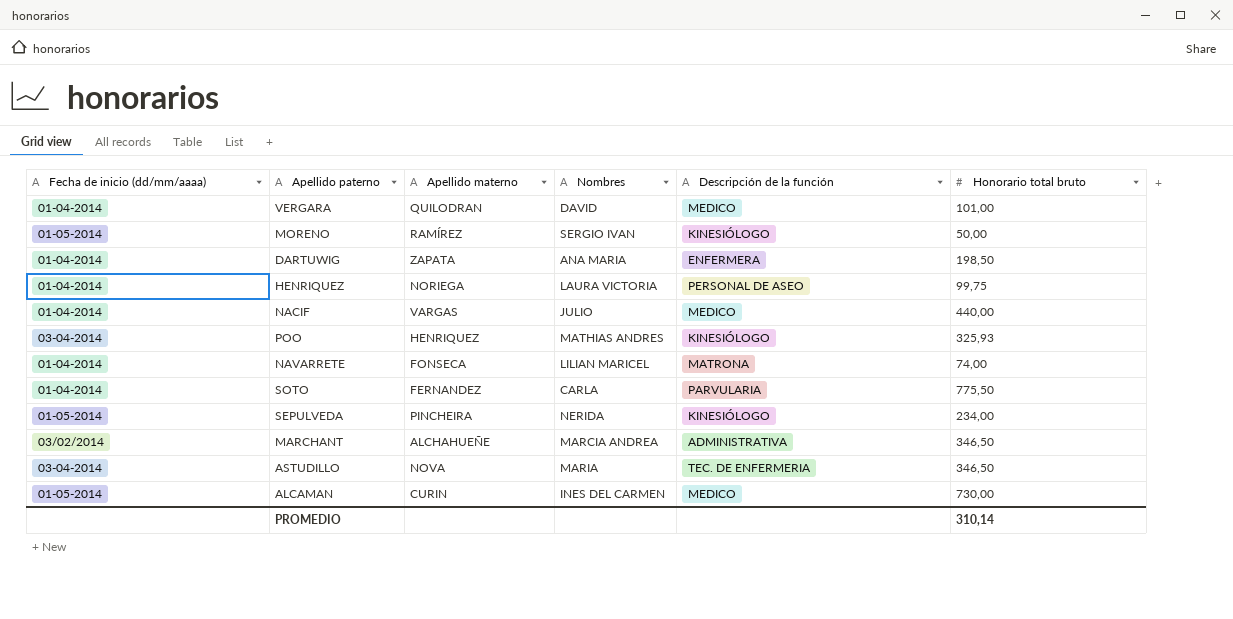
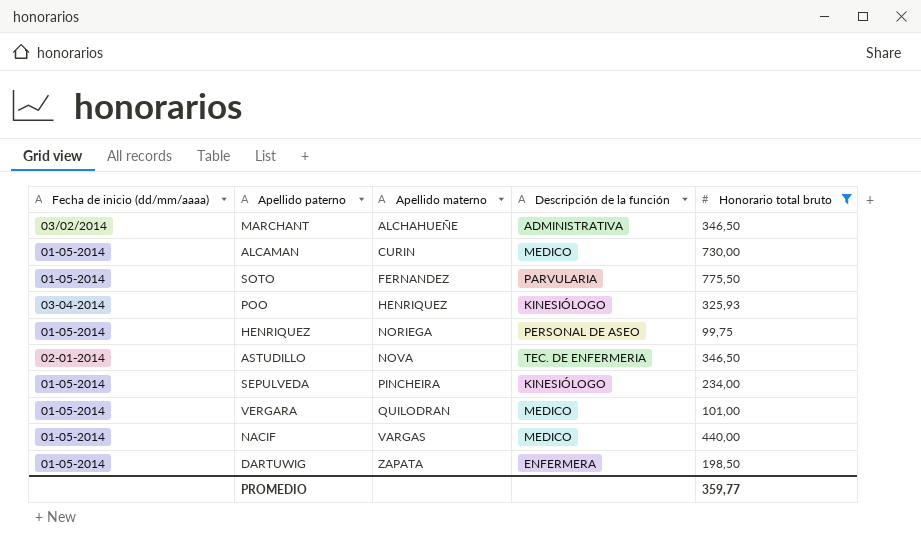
filter: none -> Honorario total bruto >= 99,75
row order: none -> Apellido materno ascending
column Nombres | position: 4 -> none
SOTO | Fecha de inicio (dd/mm/aaaa): 01-04-2014 -> 01-05-2014
HENRIQUEZ | Fecha de inicio (dd/mm/aaaa): 01-04-2014 -> 01-05-2014
ASTUDILLO | Fecha de inicio (dd/mm/aaaa): 03-04-2014 -> 02-01-2014
VERGARA | Fecha de inicio (dd/mm/aaaa): 01-04-2014 -> 01-05-2014
NACIF | Fecha de inicio (dd/mm/aaaa): 01-04-2014 -> 01-05-2014
DARTUWIG | Fecha de inicio (dd/mm/aaaa): 01-04-2014 -> 01-05-2014
PROMEDIO | Honorario total bruto: 310,14 -> 359,77

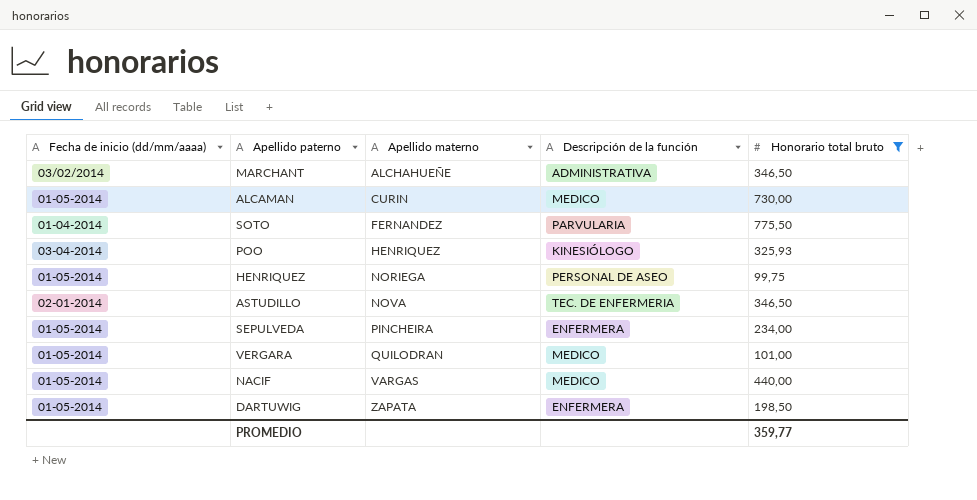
SOTO | Fecha de inicio (dd/mm/aaaa): 01-05-2014 -> 01-04-2014
SEPULVEDA | Descripción de la función: KINESIÓLOGO -> ENFERMERA

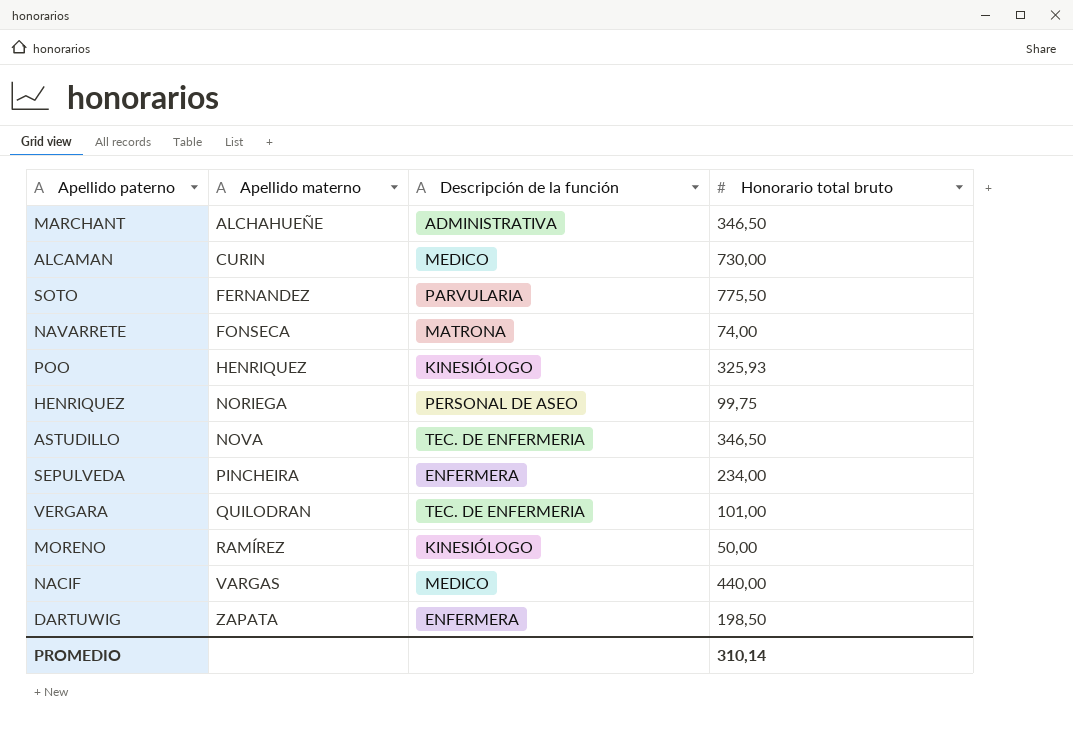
filter: Honorario total bruto >= 99,75 -> none
column Fecha de inicio (dd/mm/aaaa) | position: 1 -> none
VERGARA | Descripción de la función: MEDICO -> TEC. DE ENFERMERIA
PROMEDIO | Honorario total bruto: 359,77 -> 310,14

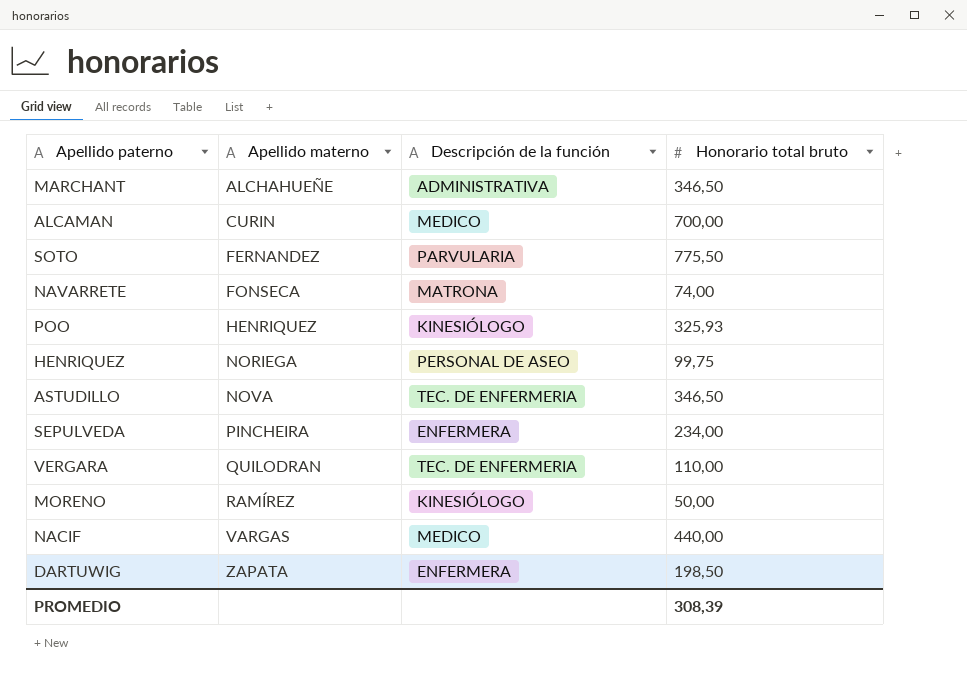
ALCAMAN | Honorario total bruto: 730,00 -> 700,00
VERGARA | Honorario total bruto: 101,00 -> 110,00
PROMEDIO | Honorario total bruto: 310,14 -> 308,39

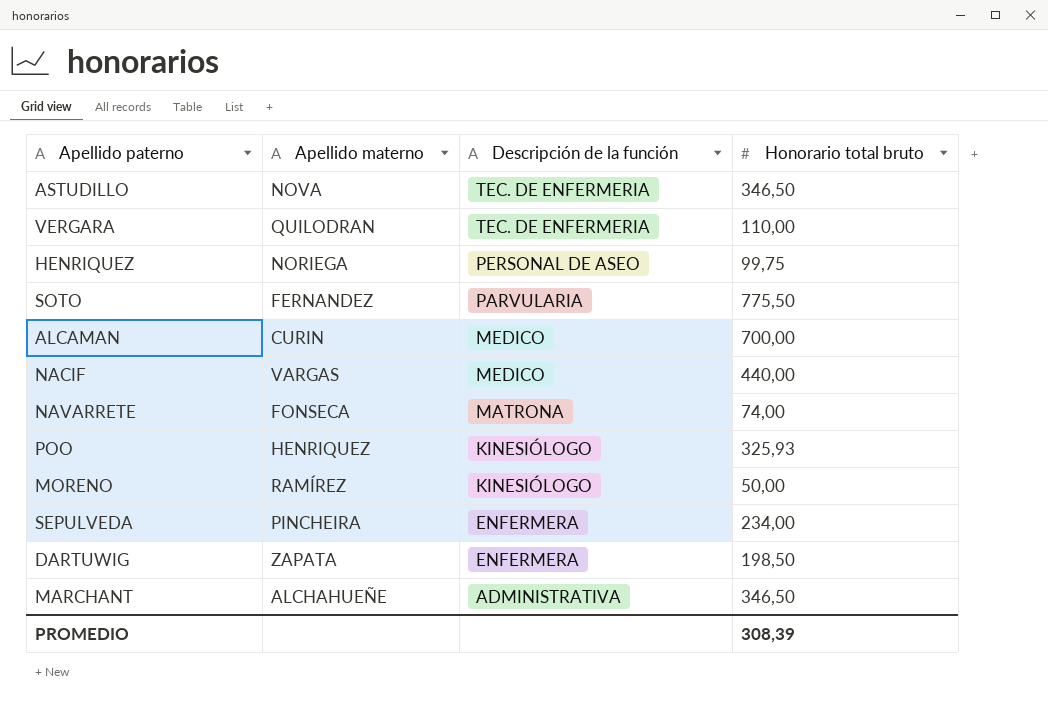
row order: Apellido materno ascending -> Descripción de la función descending

